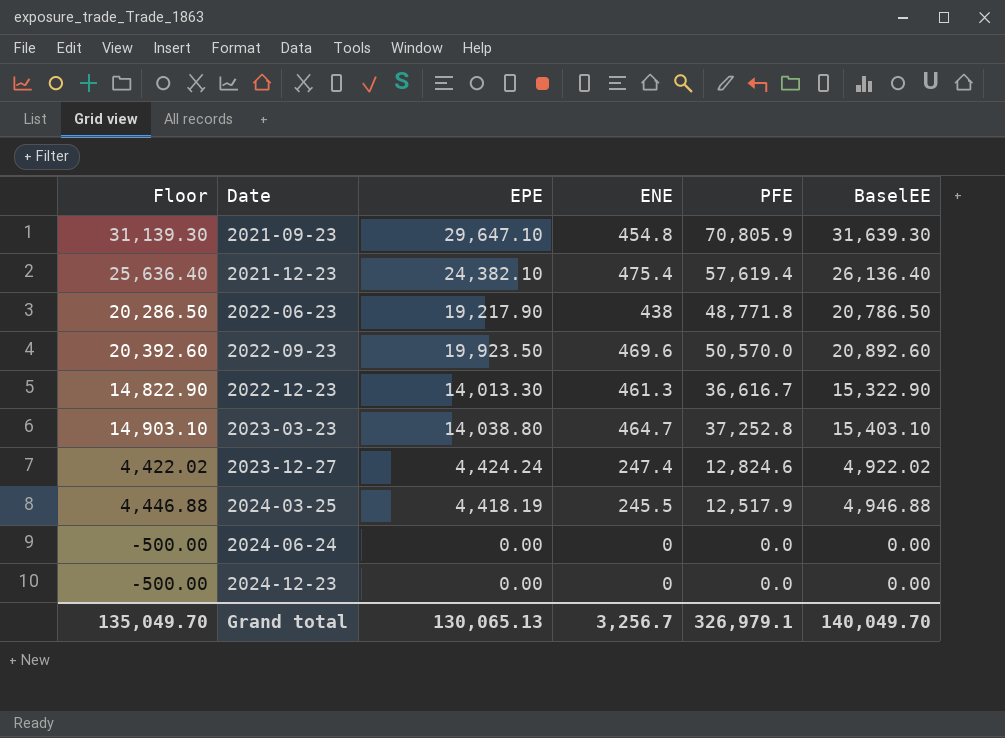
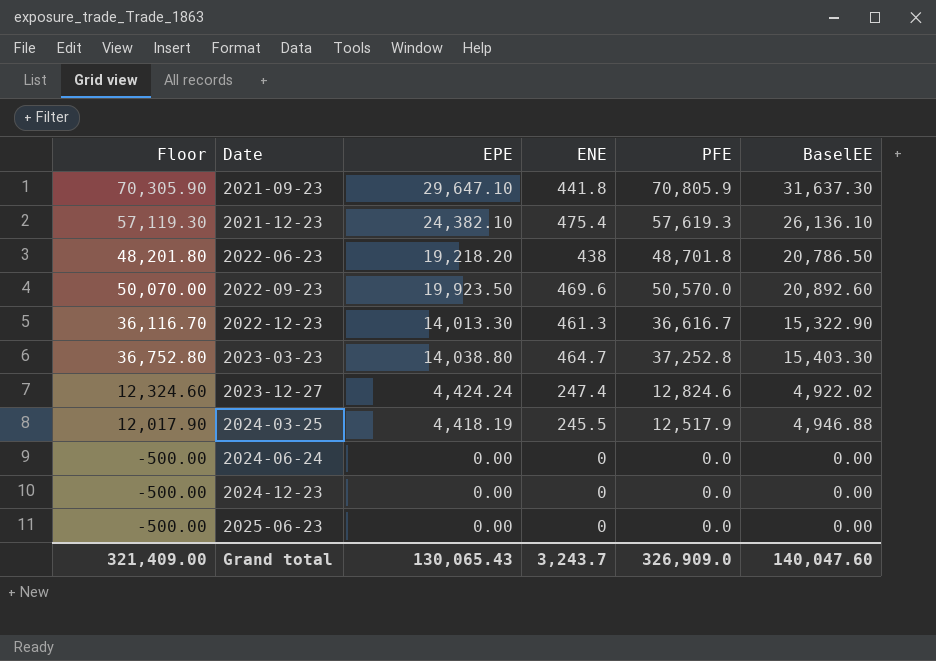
column Floor | formula: [BaselEE] - 500 -> [PFE] - 500
2021-09-23 | ENE: 454.8 -> 441.8
2021-09-23 | BaselEE: 31,639.30 -> 31,637.30
2021-12-23 | PFE: 57,619.4 -> 57,619.3
2021-12-23 | BaselEE: 26,136.40 -> 26,136.10
2022-06-23 | EPE: 19,217.90 -> 19,218.20
2022-06-23 | PFE: 48,771.8 -> 48,701.8
2023-03-23 | BaselEE: 15,403.10 -> 15,403.30
row 2025-06-23: none -> -500.00 | 0.00 | 0 | 0.0 | 0.00
Grand total | Floor: 135,049.70 -> 321,409.00
Grand total | EPE: 130,065.13 -> 130,065.43
Grand total | ENE: 3,256.7 -> 3,243.7
Grand total | PFE: 326,979.1 -> 326,909.0
Grand total | BaselEE: 140,049.70 -> 140,047.60

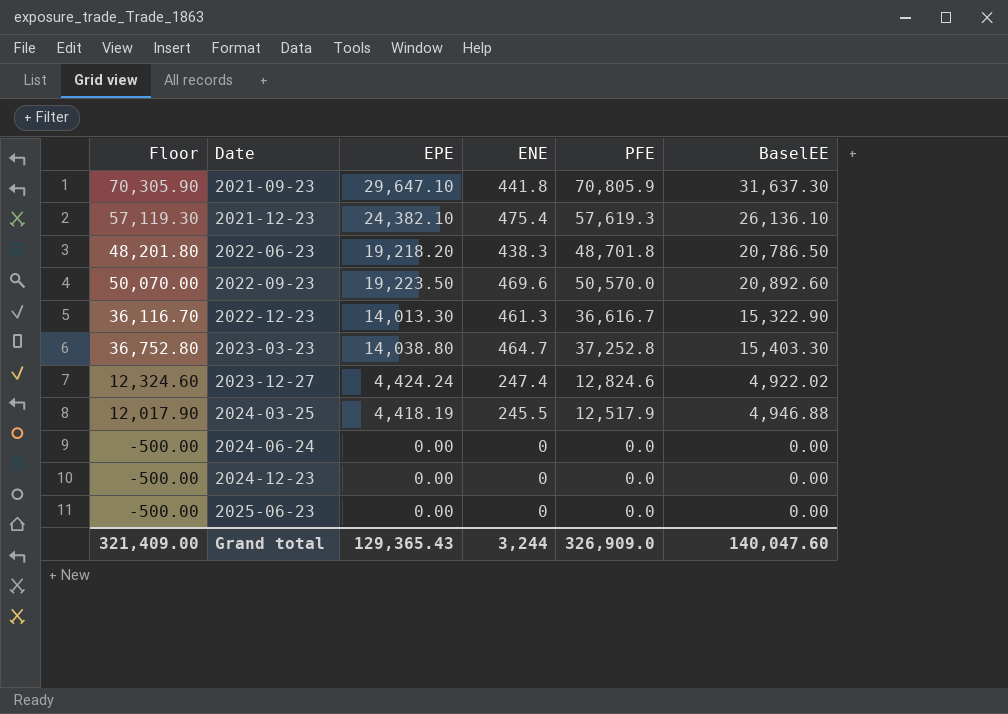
2022-06-23 | ENE: 438 -> 438.3
2022-09-23 | EPE: 19,923.50 -> 19,223.50
Grand total | EPE: 130,065.43 -> 129,365.43
Grand total | ENE: 3,243.7 -> 3,244

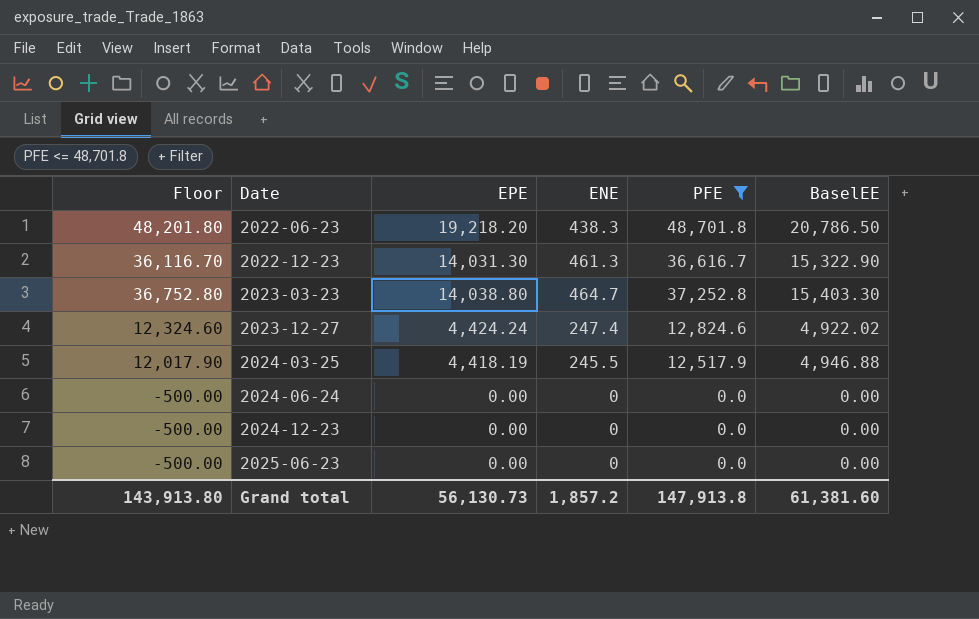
filter: none -> PFE <= 48,701.8
2022-12-23 | EPE: 14,013.30 -> 14,031.30
Grand total | Floor: 321,409.00 -> 143,913.80
Grand total | EPE: 129,365.43 -> 56,130.73
Grand total | ENE: 3,244 -> 1,857.2
Grand total | PFE: 326,909.0 -> 147,913.8
Grand total | BaselEE: 140,047.60 -> 61,381.60

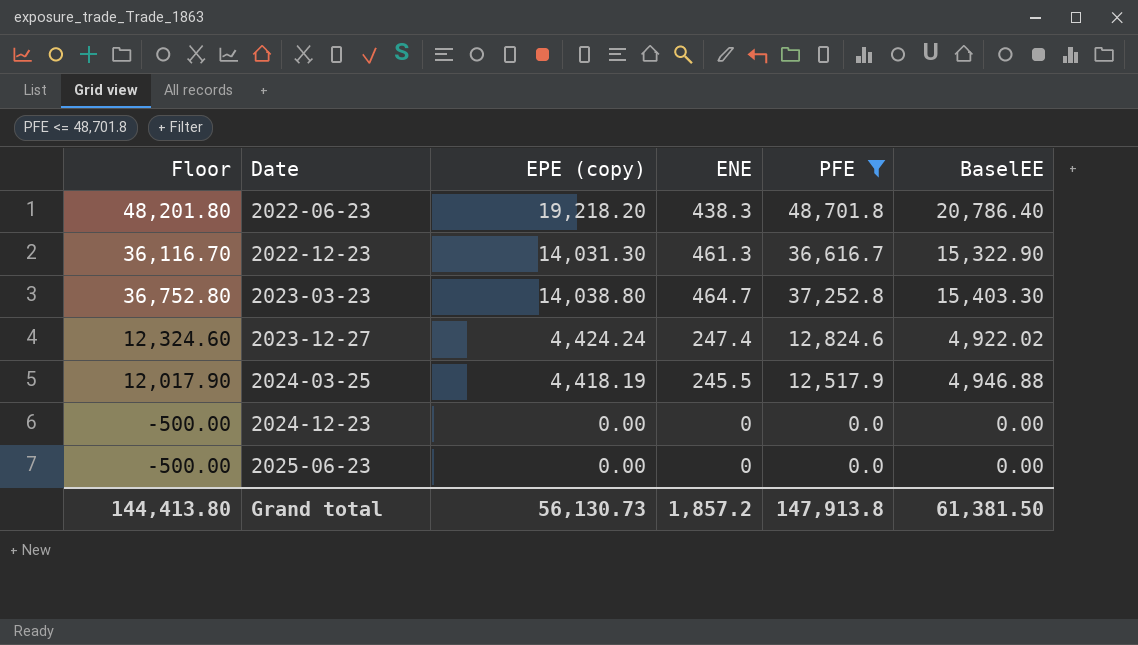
column name: EPE -> EPE (copy)
row 2024-06-24: -500.00 | 0.00 | 0 | 0.0 | 0.00 -> none
2022-06-23 | BaselEE: 20,786.50 -> 20,786.40
Grand total | Floor: 143,913.80 -> 144,413.80
Grand total | BaselEE: 61,381.60 -> 61,381.50

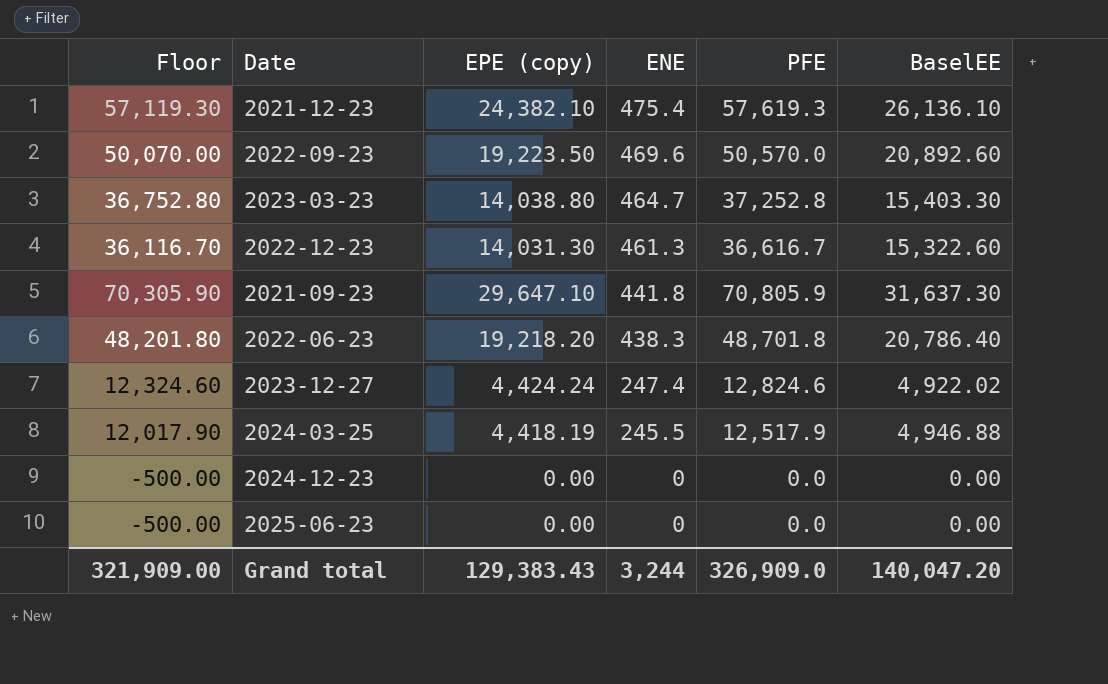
filter: PFE <= 48,701.8 -> none
row order: Date ascending -> ENE descending
2022-12-23 | BaselEE: 15,322.90 -> 15,322.60
Grand total | Floor: 144,413.80 -> 321,909.00
Grand total | EPE (copy): 56,130.73 -> 129,383.43
Grand total | ENE: 1,857.2 -> 3,244
Grand total | PFE: 147,913.8 -> 326,909.0
Grand total | BaselEE: 61,381.50 -> 140,047.20

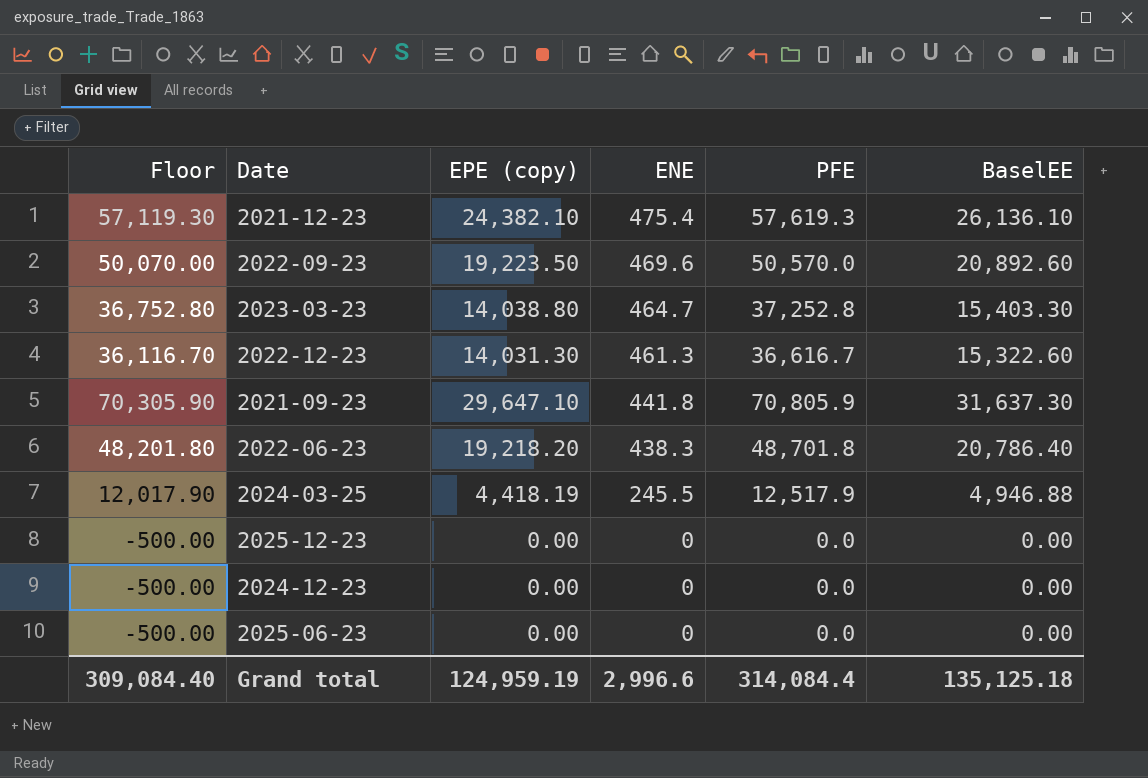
row 2023-12-27: 12,324.60 | 4,424.24 | 247.4 | 12,824.6 | 4,922.02 -> none
row 2025-12-23: none -> -500.00 | 0.00 | 0 | 0.0 | 0.00
Grand total | Floor: 321,909.00 -> 309,084.40
Grand total | EPE (copy): 129,383.43 -> 124,959.19
Grand total | ENE: 3,244 -> 2,996.6
Grand total | PFE: 326,909.0 -> 314,084.4
Grand total | BaselEE: 140,047.20 -> 135,125.18

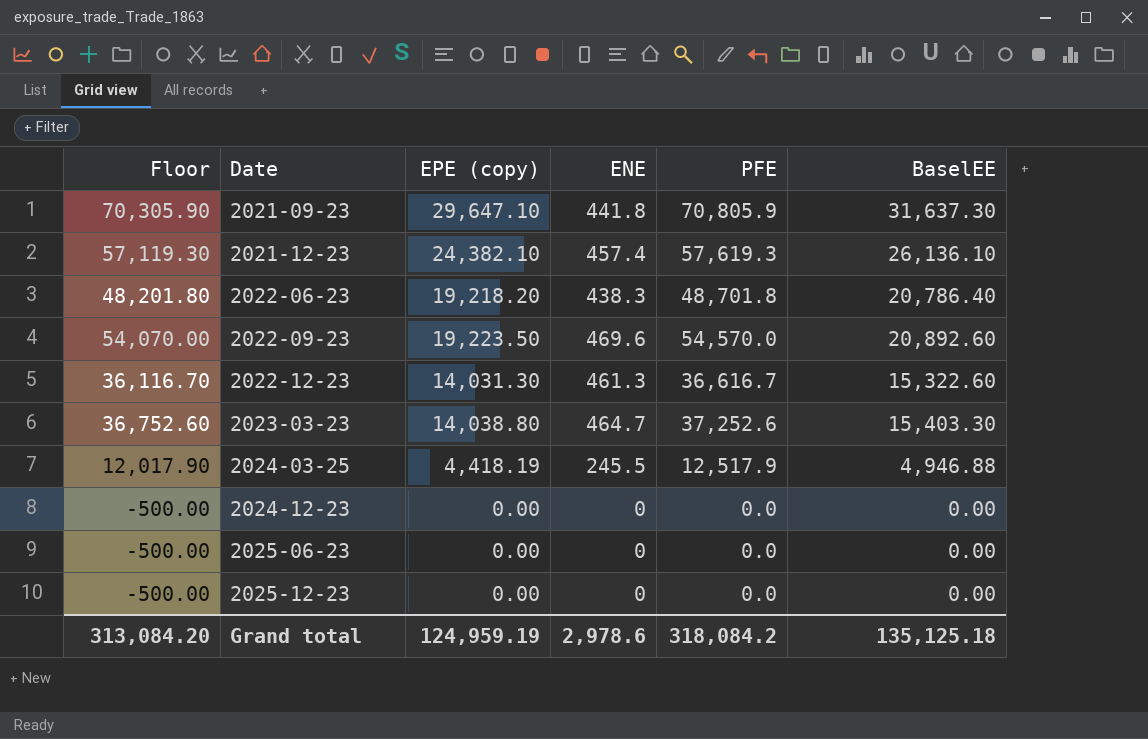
row order: ENE descending -> Date ascending
2021-12-23 | ENE: 475.4 -> 457.4
2022-09-23 | Floor: 50,070.00 -> 54,070.00
2022-09-23 | PFE: 50,570.0 -> 54,570.0
2023-03-23 | Floor: 36,752.80 -> 36,752.60
2023-03-23 | PFE: 37,252.8 -> 37,252.6
Grand total | Floor: 309,084.40 -> 313,084.20
Grand total | ENE: 2,996.6 -> 2,978.6
Grand total | PFE: 314,084.4 -> 318,084.2

